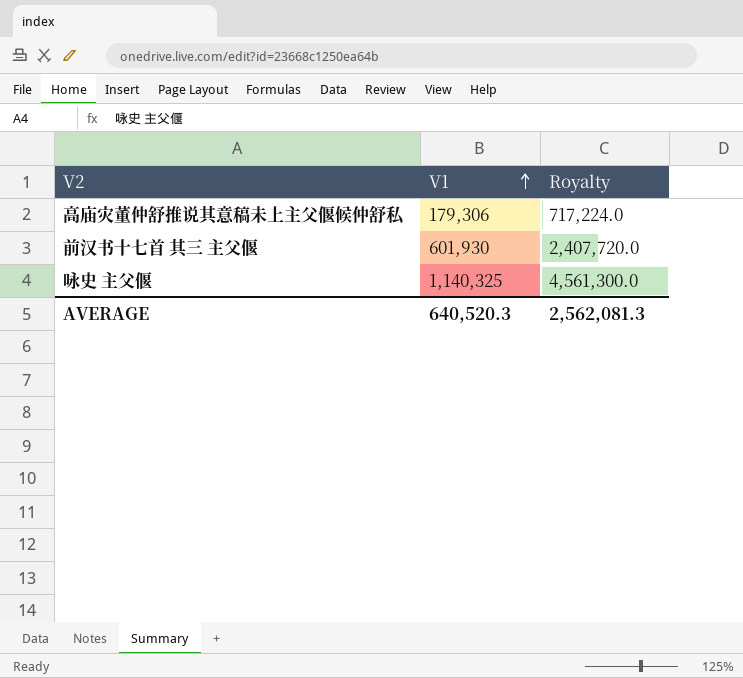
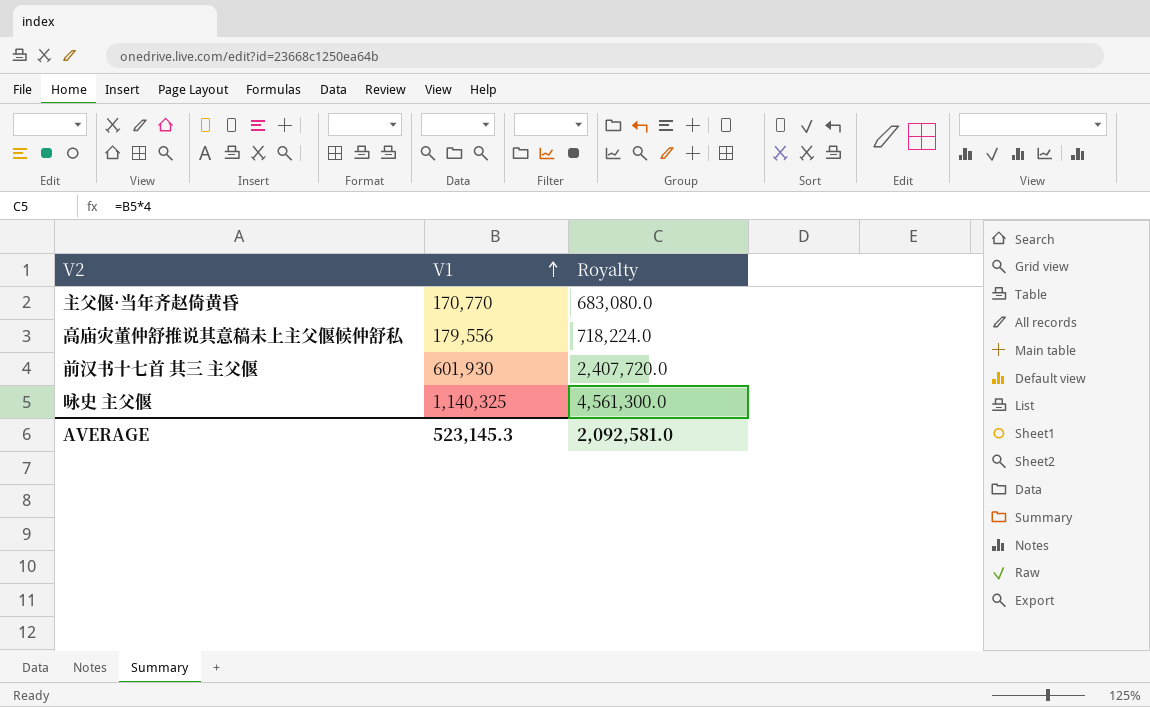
row 主父偃·当年齐赵倚黄昏: none -> 170,770 | 683,080.0
高庙灾董仲舒推说其意稿未上主父偃候仲舒私 | V1: 179,306 -> 179,556
高庙灾董仲舒推说其意稿未上主父偃候仲舒私 | Royalty: 717,224.0 -> 718,224.0
AVERAGE | V1: 640,520.3 -> 523,145.3
AVERAGE | Royalty: 2,562,081.3 -> 2,092,581.0

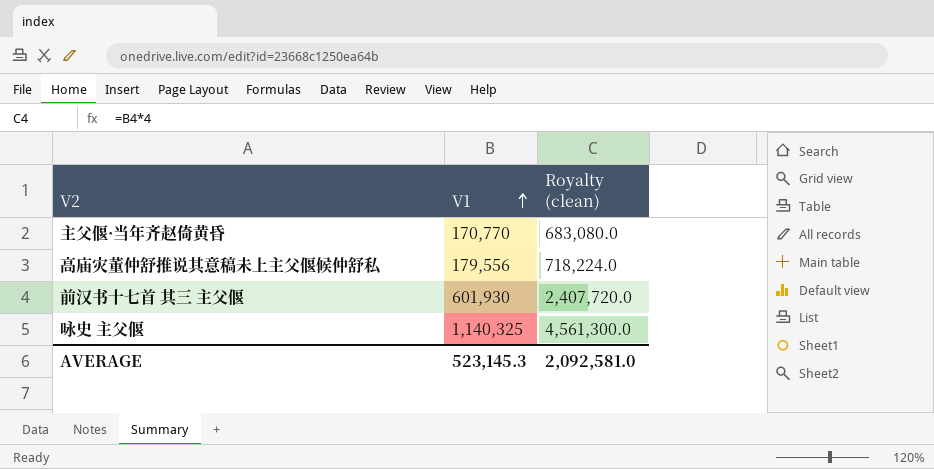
column name: Royalty -> Royalty (clean)

